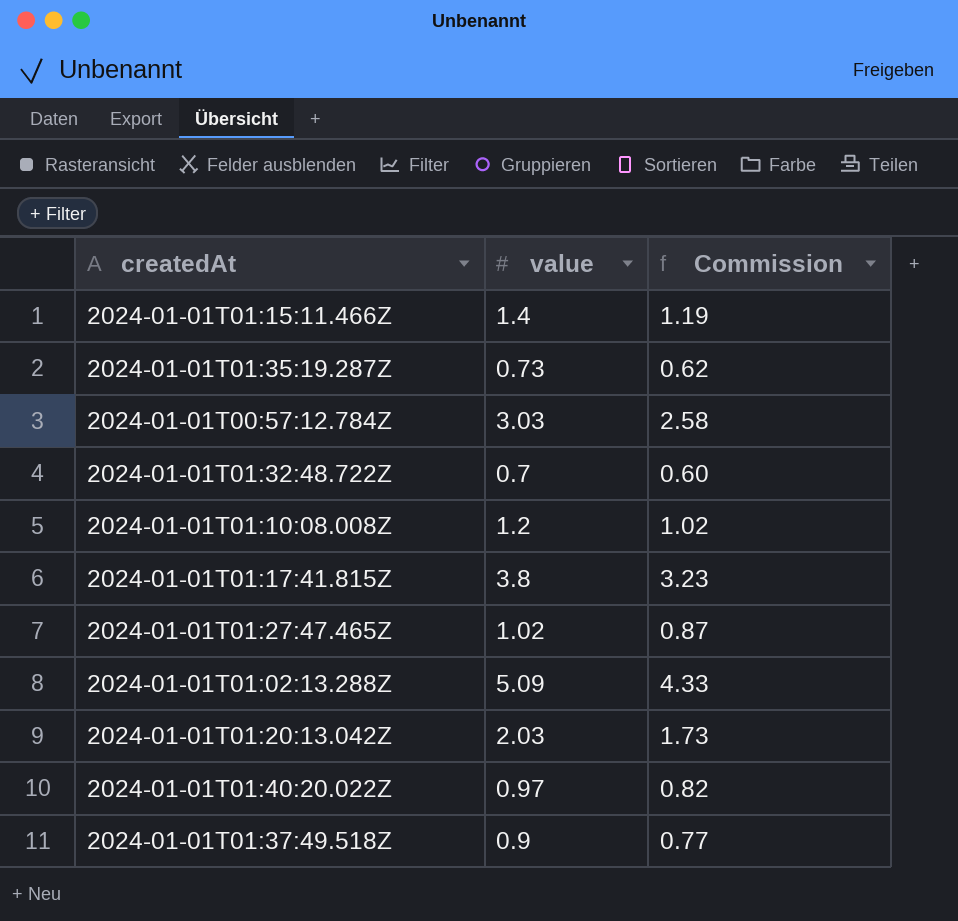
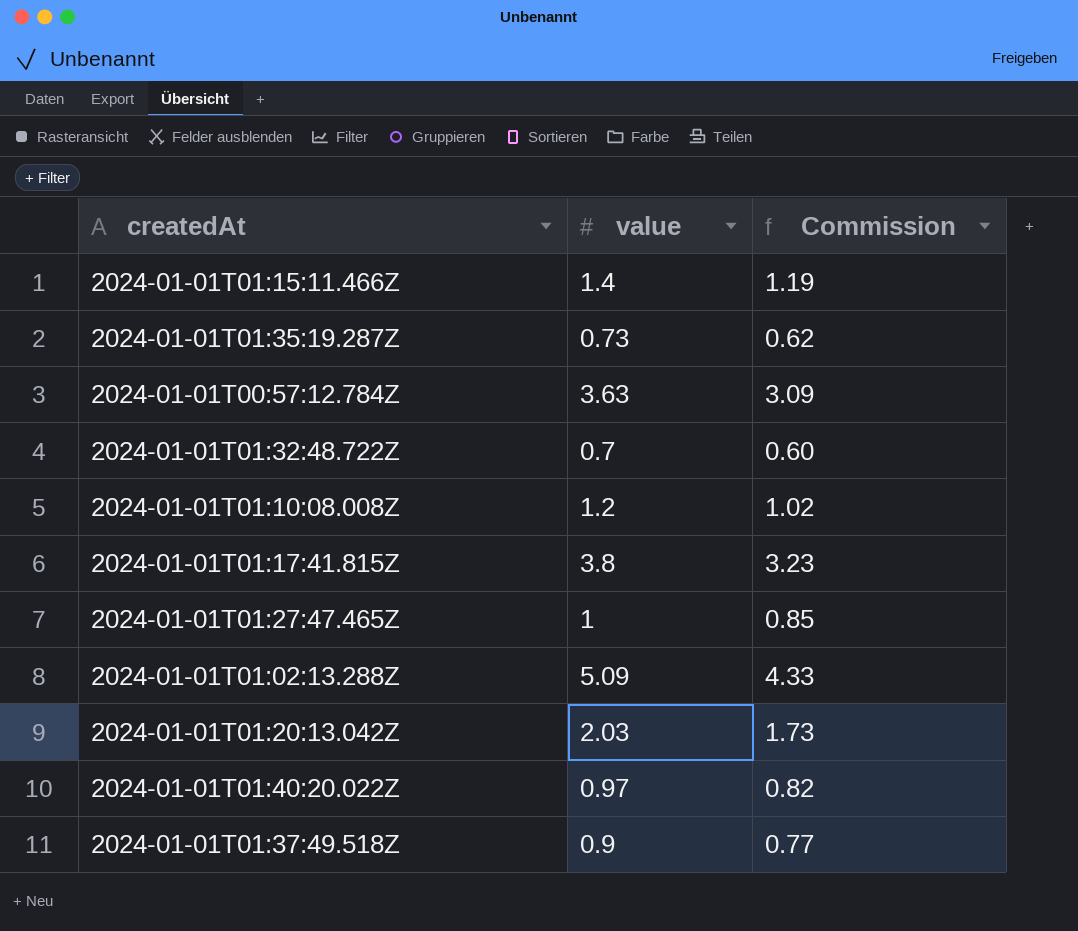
2024-01-01T00:57:12.784Z | value: 3.03 -> 3.63
2024-01-01T00:57:12.784Z | Commission: 2.58 -> 3.09
2024-01-01T01:27:47.465Z | value: 1.02 -> 1
2024-01-01T01:27:47.465Z | Commission: 0.87 -> 0.85

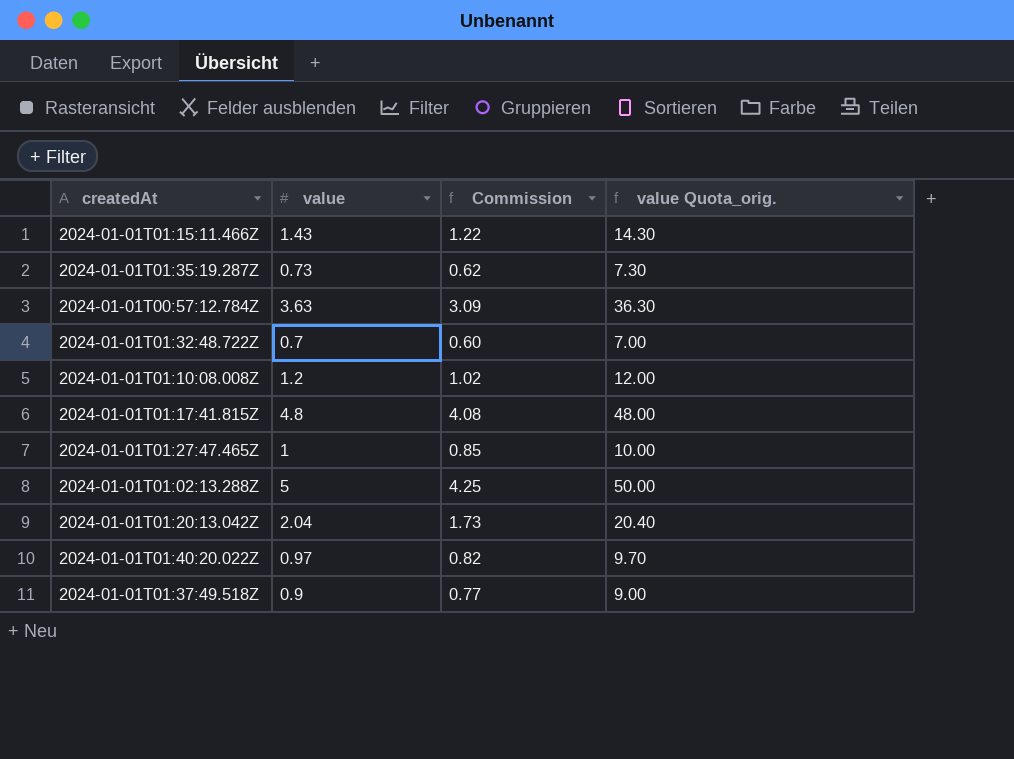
column value Quota_orig. | formula: none -> [value] * 10
2024-01-01T01:15:11.466Z | value: 1.4 -> 1.43
2024-01-01T01:15:11.466Z | Commission: 1.19 -> 1.22
2024-01-01T01:17:41.815Z | value: 3.8 -> 4.8
2024-01-01T01:17:41.815Z | Commission: 3.23 -> 4.08
2024-01-01T01:02:13.288Z | value: 5.09 -> 5
2024-01-01T01:02:13.288Z | Commission: 4.33 -> 4.25
2024-01-01T01:20:13.042Z | value: 2.03 -> 2.04

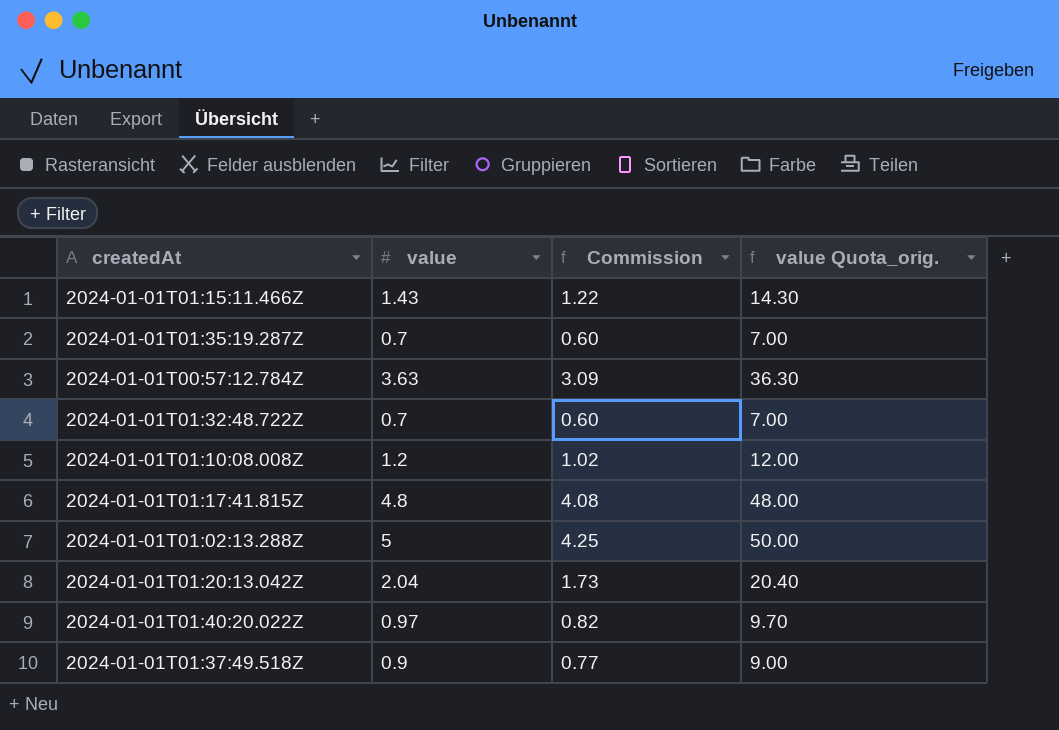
row 2024-01-01T01:27:47.465Z: 1 | 0.85 | 10.00 -> none
2024-01-01T01:35:19.287Z | value: 0.73 -> 0.7
2024-01-01T01:35:19.287Z | Commission: 0.62 -> 0.60
2024-01-01T01:35:19.287Z | value Quota_orig.: 7.30 -> 7.00

